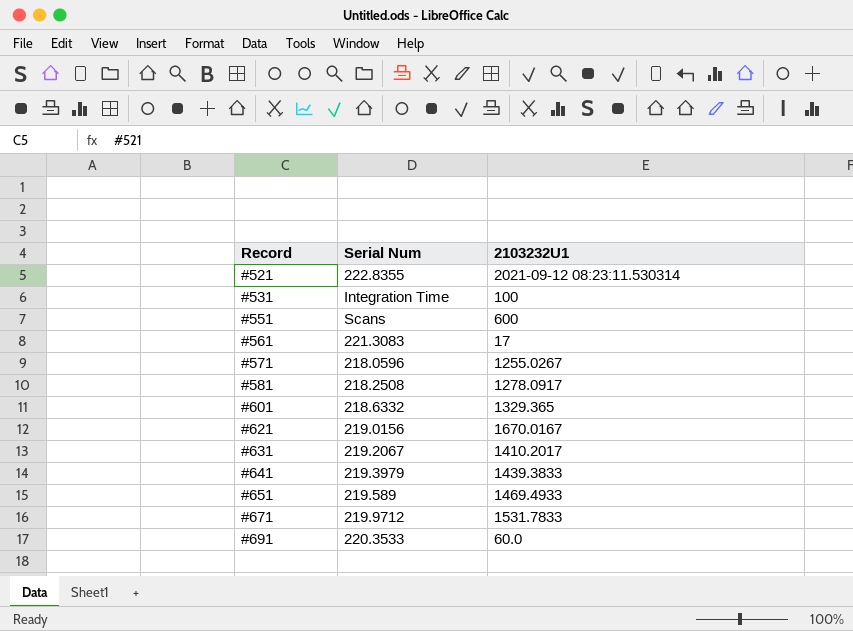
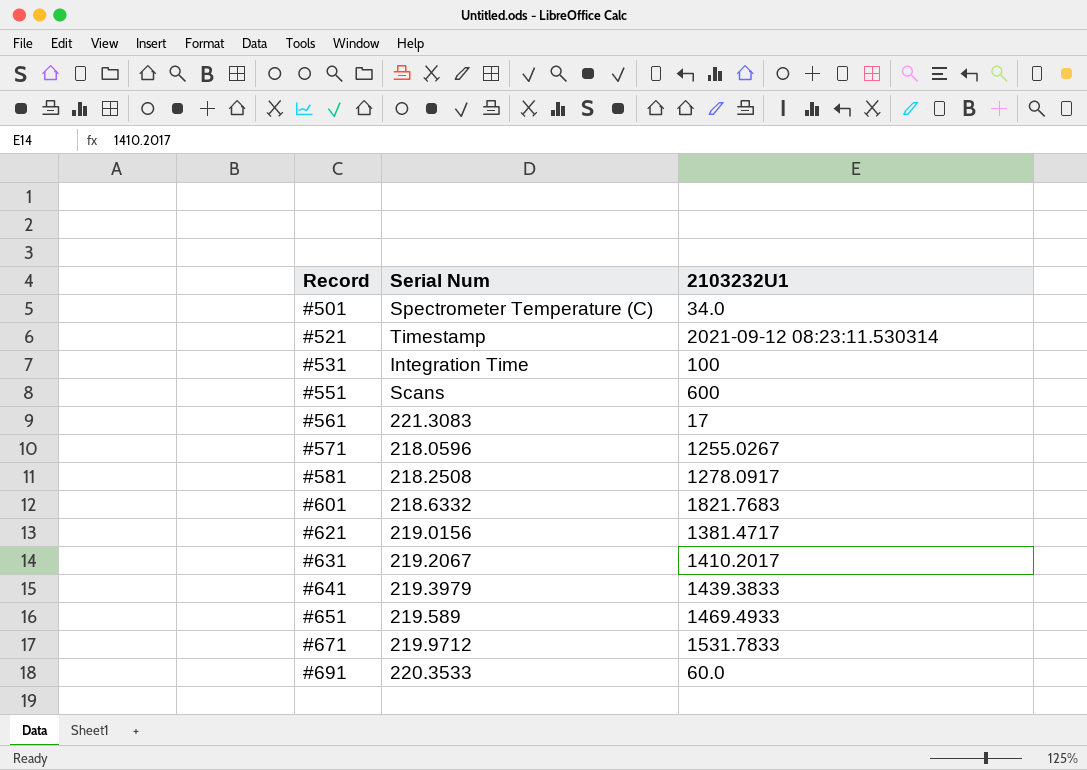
row #501: none -> Spectrometer Temperature (C) | 34.0
#521 | Serial Num: 222.8355 -> Timestamp
#601 | 2103232U1: 1329.365 -> 1821.7683
#621 | 2103232U1: 1670.0167 -> 1381.4717

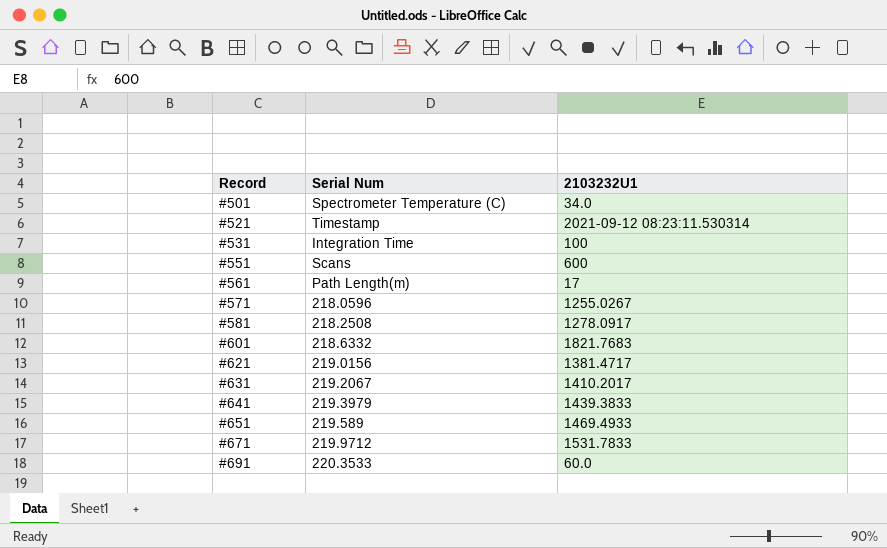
#561 | Serial Num: 221.3083 -> Path Length(m)

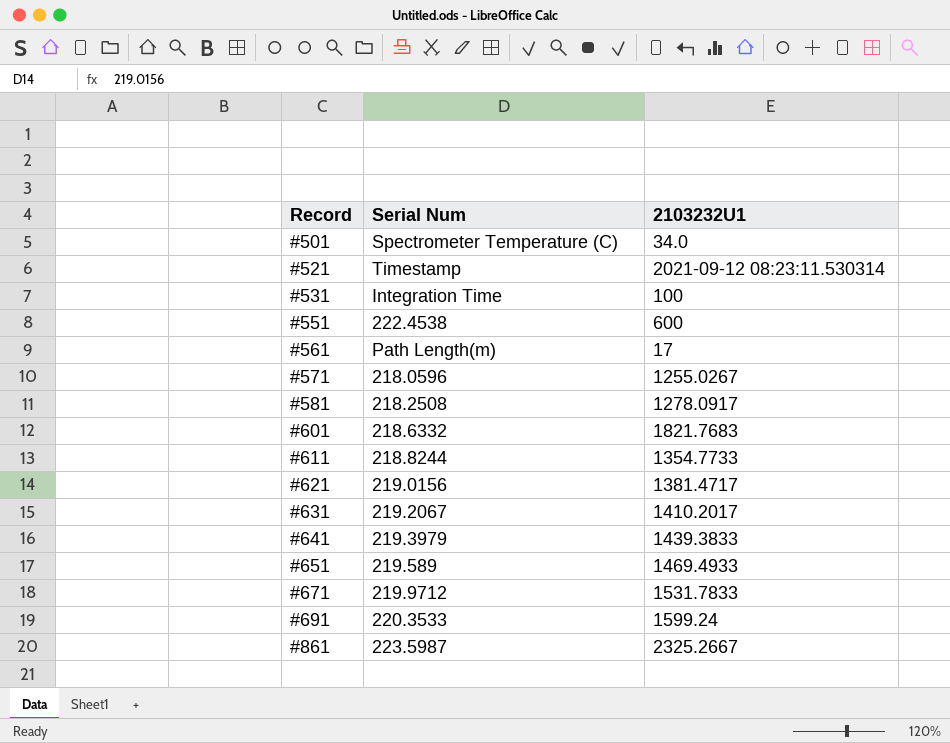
#551 | Serial Num: Scans -> 222.4538
row #611: none -> 218.8244 | 1354.7733
#691 | 2103232U1: 60.0 -> 1599.24
row #861: none -> 223.5987 | 2325.2667

